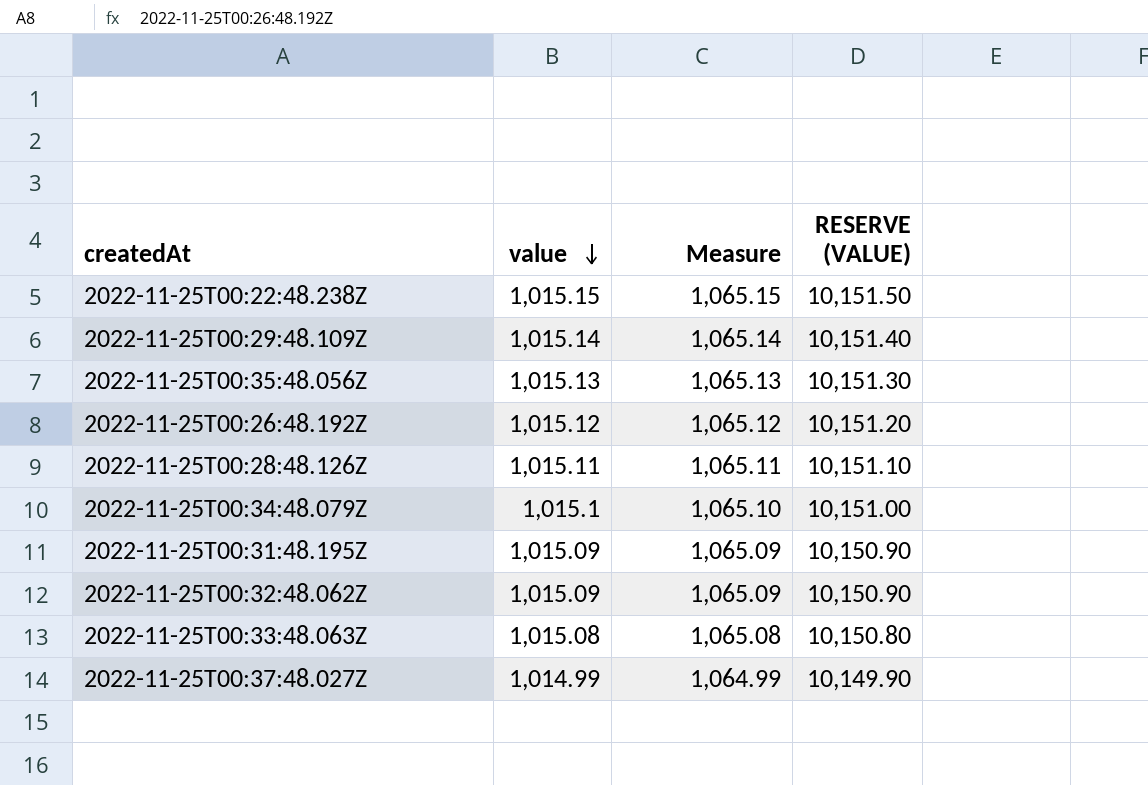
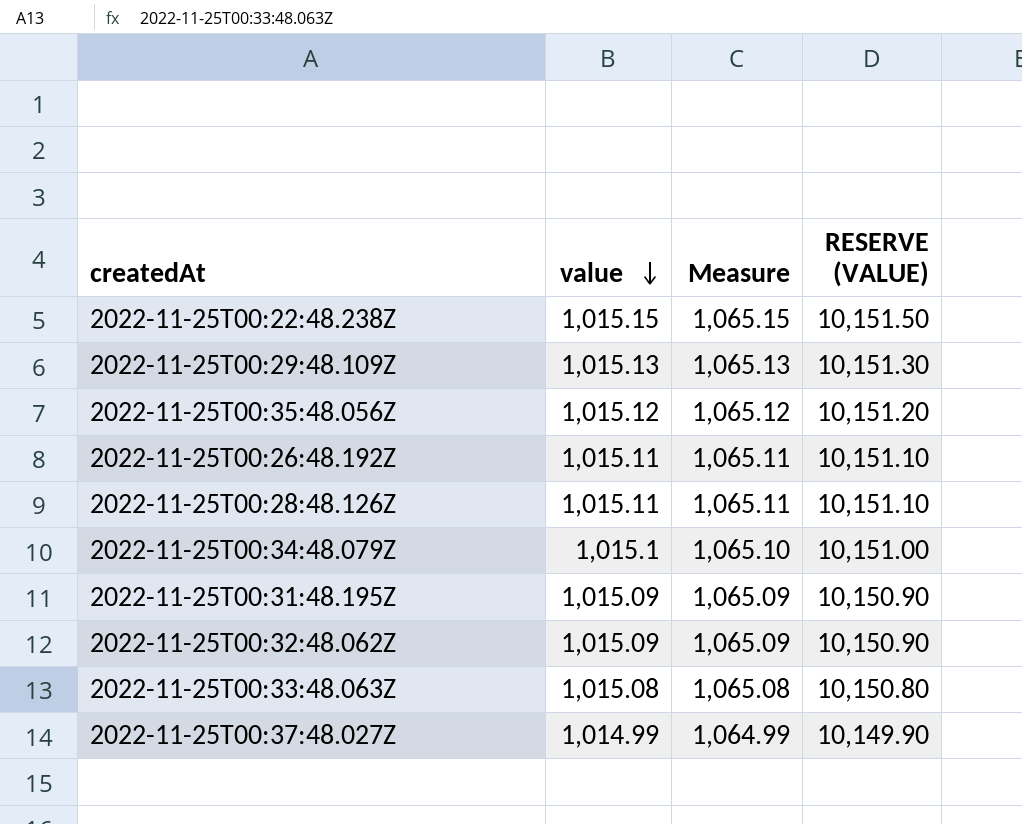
2022-11-25T00:29:48.109Z | value: 1,015.14 -> 1,015.13
2022-11-25T00:29:48.109Z | Measure: 1,065.14 -> 1,065.13
2022-11-25T00:29:48.109Z | RESERVE (VALUE): 10,151.40 -> 10,151.30
2022-11-25T00:35:48.056Z | value: 1,015.13 -> 1,015.12
2022-11-25T00:35:48.056Z | Measure: 1,065.13 -> 1,065.12
2022-11-25T00:35:48.056Z | RESERVE (VALUE): 10,151.30 -> 10,151.20
2022-11-25T00:26:48.192Z | value: 1,015.12 -> 1,015.11
2022-11-25T00:26:48.192Z | Measure: 1,065.12 -> 1,065.11
2022-11-25T00:26:48.192Z | RESERVE (VALUE): 10,151.20 -> 10,151.10

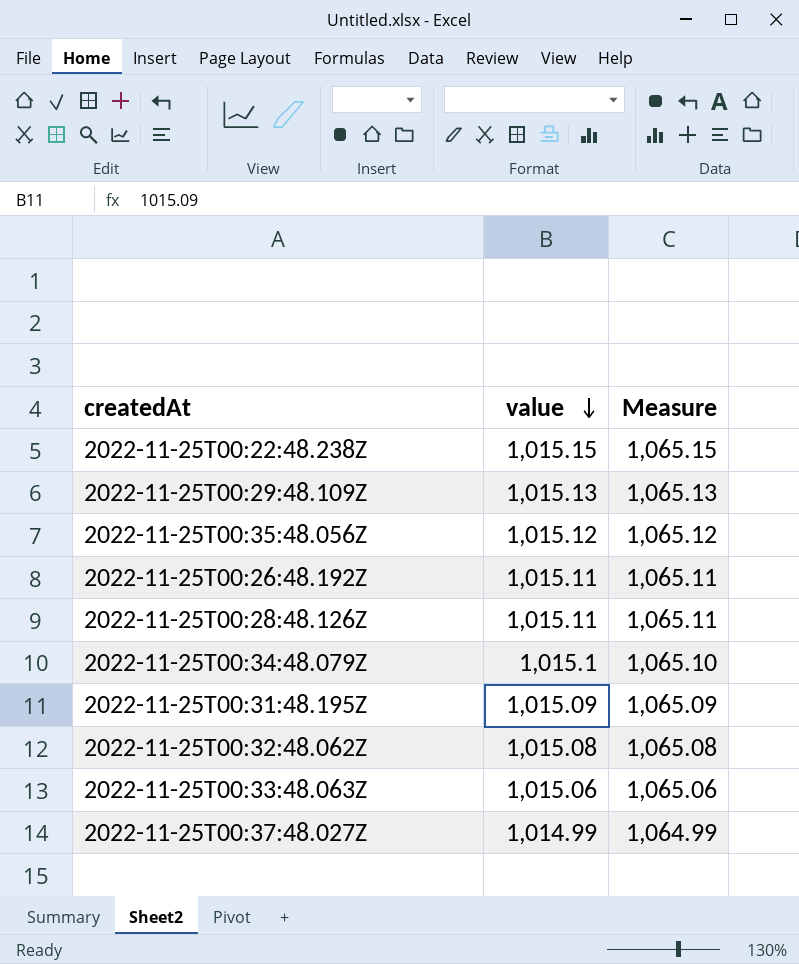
column RESERVE (VALUE) | formula: [value] * 10 -> none
2022-11-25T00:32:48.062Z | value: 1,015.09 -> 1,015.08
2022-11-25T00:32:48.062Z | Measure: 1,065.09 -> 1,065.08
2022-11-25T00:33:48.063Z | value: 1,015.08 -> 1,015.06
2022-11-25T00:33:48.063Z | Measure: 1,065.08 -> 1,065.06

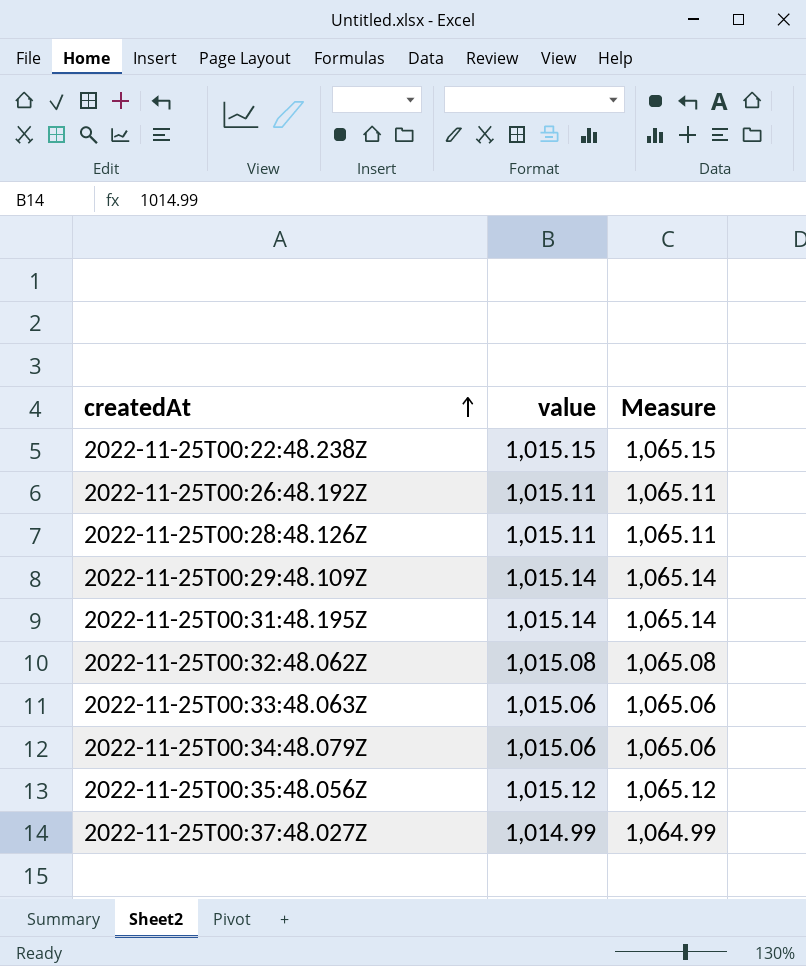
row order: value descending -> createdAt ascending
2022-11-25T00:29:48.109Z | value: 1,015.13 -> 1,015.14
2022-11-25T00:29:48.109Z | Measure: 1,065.13 -> 1,065.14
2022-11-25T00:31:48.195Z | value: 1,015.09 -> 1,015.14
2022-11-25T00:31:48.195Z | Measure: 1,065.09 -> 1,065.14
2022-11-25T00:34:48.079Z | value: 1,015.1 -> 1,015.06
2022-11-25T00:34:48.079Z | Measure: 1,065.10 -> 1,065.06

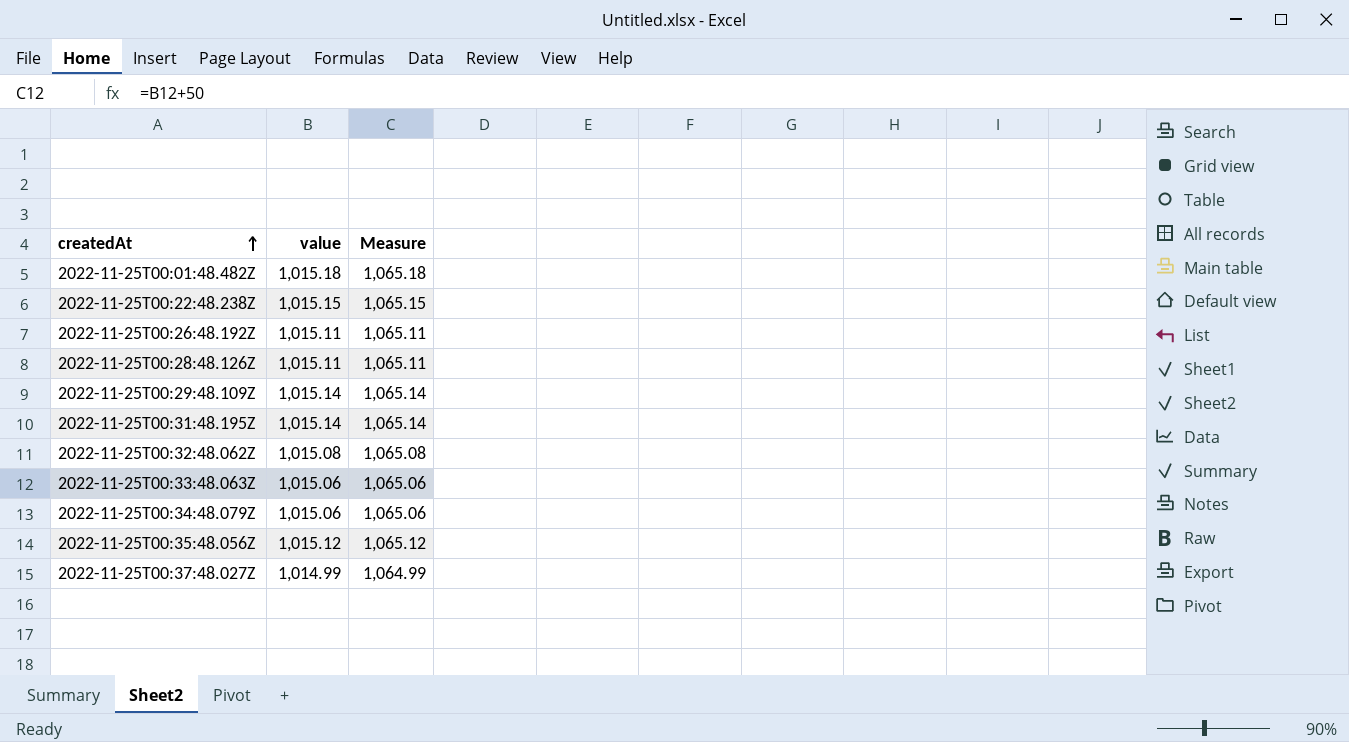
row 2022-11-25T00:01:48.482Z: none -> 1,015.18 | 1,065.18

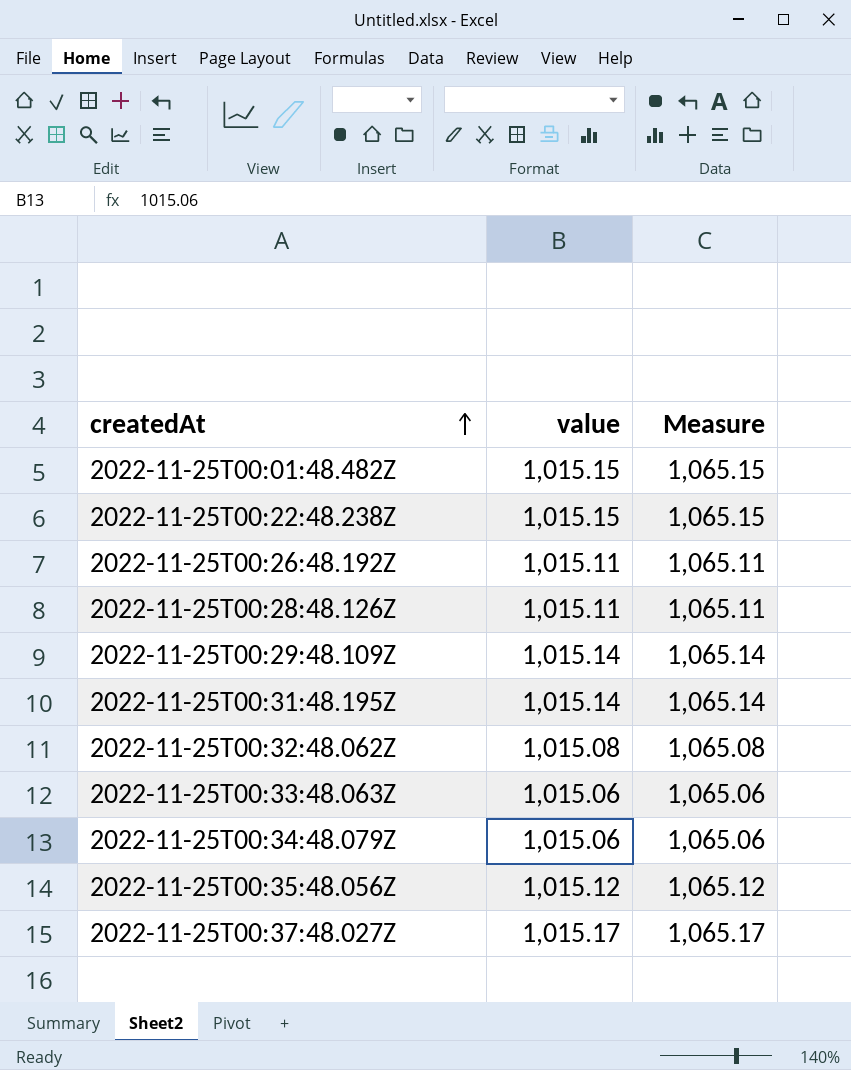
2022-11-25T00:01:48.482Z | value: 1,015.18 -> 1,015.15
2022-11-25T00:01:48.482Z | Measure: 1,065.18 -> 1,065.15
2022-11-25T00:37:48.027Z | value: 1,014.99 -> 1,015.17
2022-11-25T00:37:48.027Z | Measure: 1,064.99 -> 1,065.17

